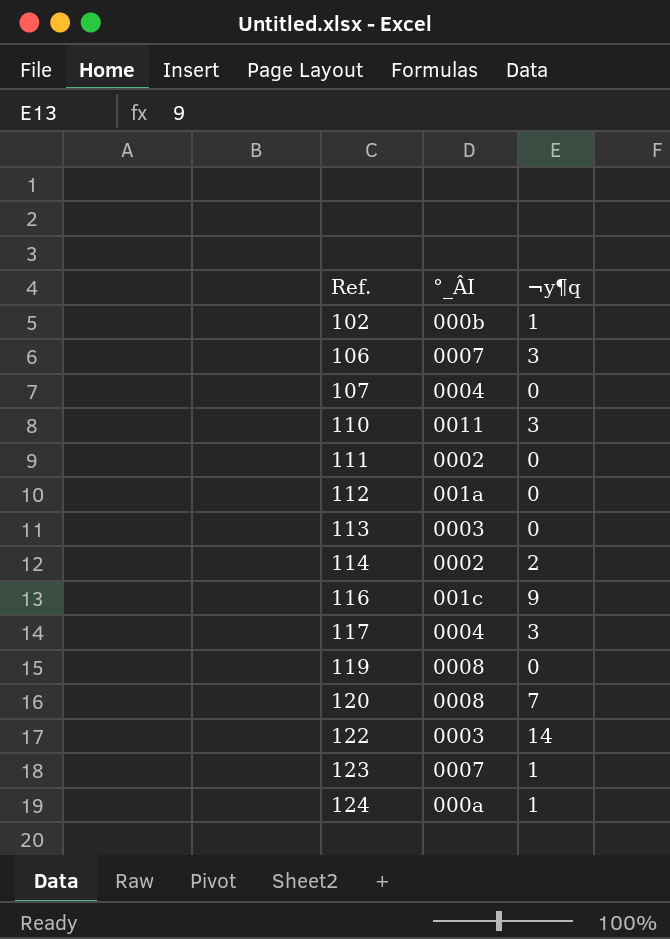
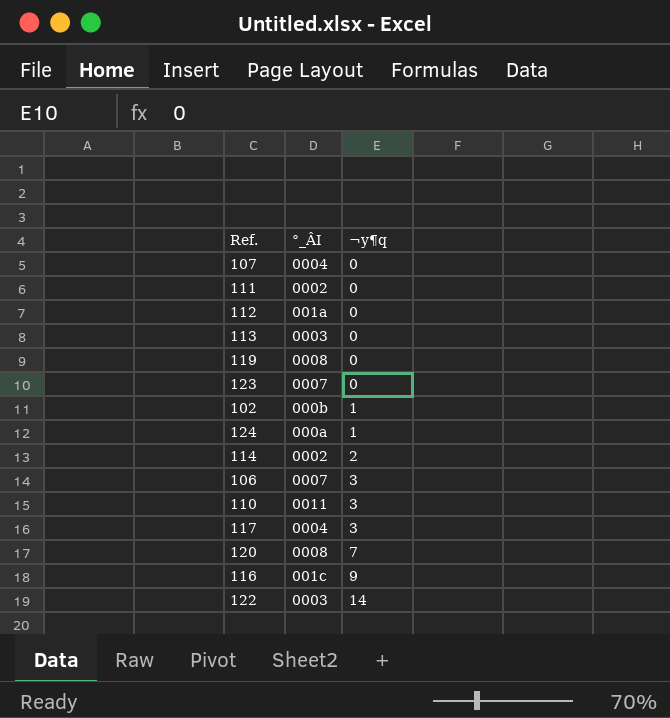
row order: Ref. ascending -> ¬y¶q ascending
123 | ¬y¶q: 1 -> 0

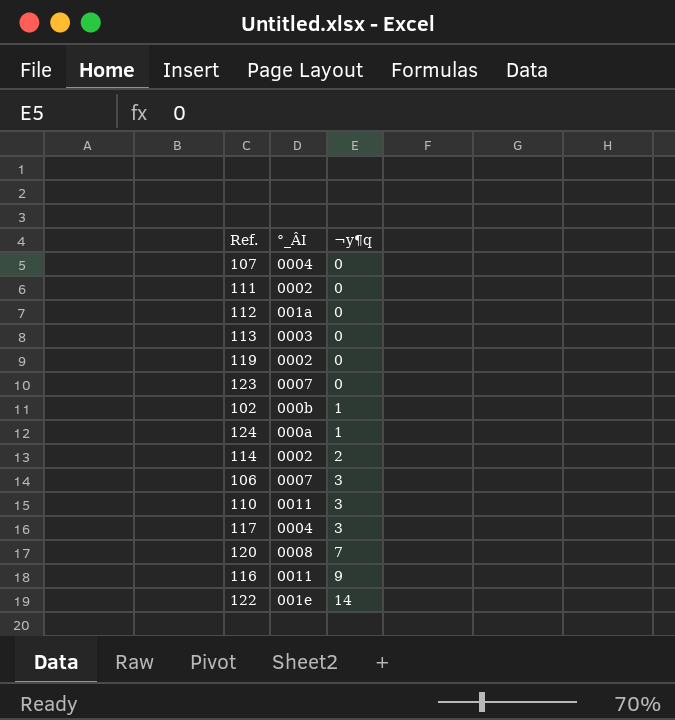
119 | °_ÂI: 0008 -> 0002
116 | °_ÂI: 001c -> 0011
122 | °_ÂI: 0003 -> 001e

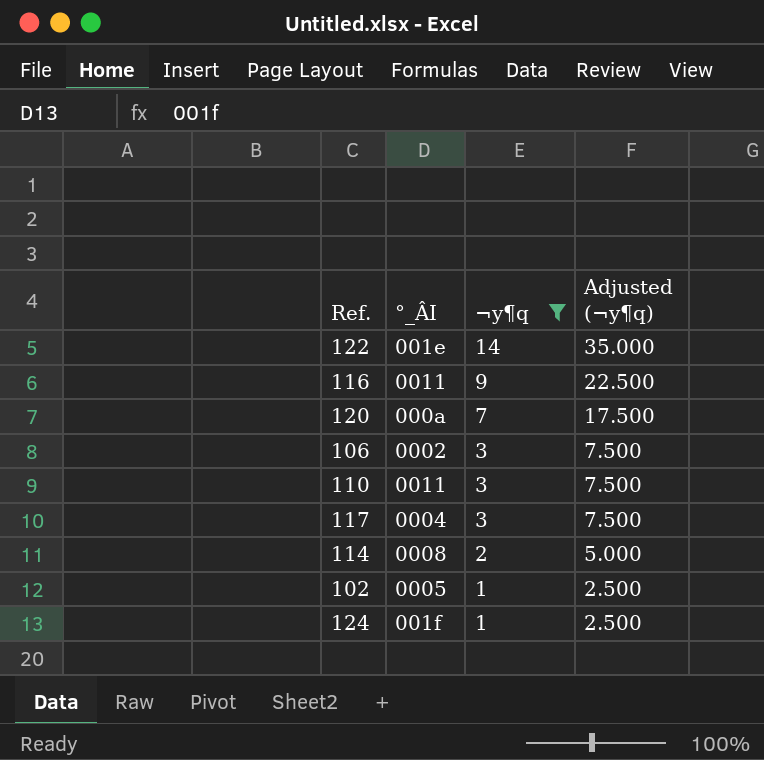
filter: none -> ¬y¶q != 0
row order: ¬y¶q ascending -> ¬y¶q descending
column Adjusted (¬y¶q) | formula: none -> [¬y¶q] * 2.5
120 | °_ÂI: 0008 -> 000a
106 | °_ÂI: 0007 -> 0002
114 | °_ÂI: 0002 -> 0008
102 | °_ÂI: 000b -> 0005
124 | °_ÂI: 000a -> 001f

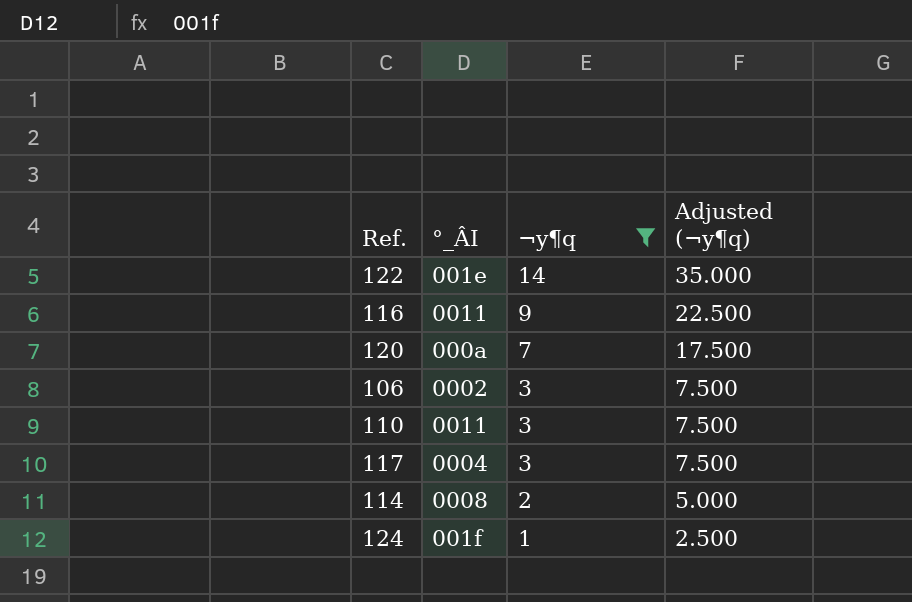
row 102: 0005 | 1 | 2.500 -> none

